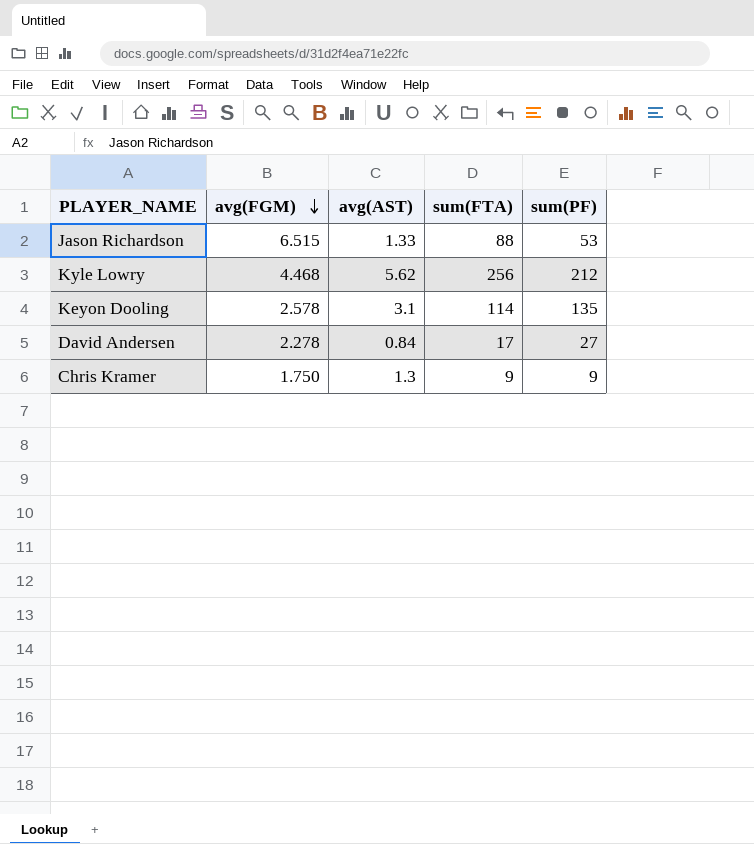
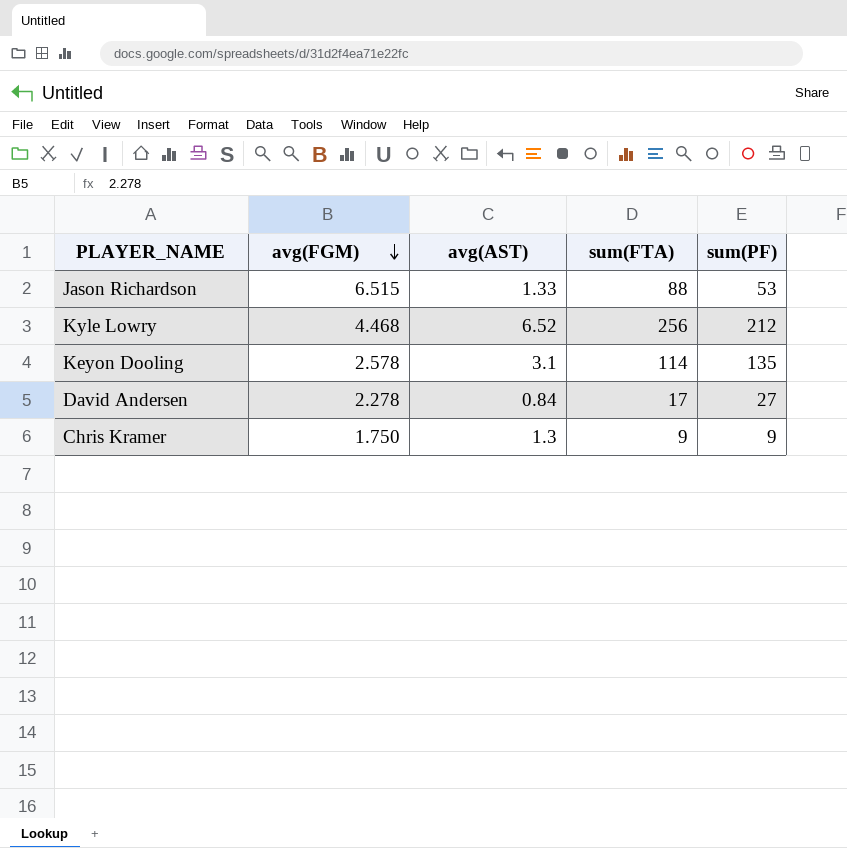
Kyle Lowry | avg(AST): 5.62 -> 6.52

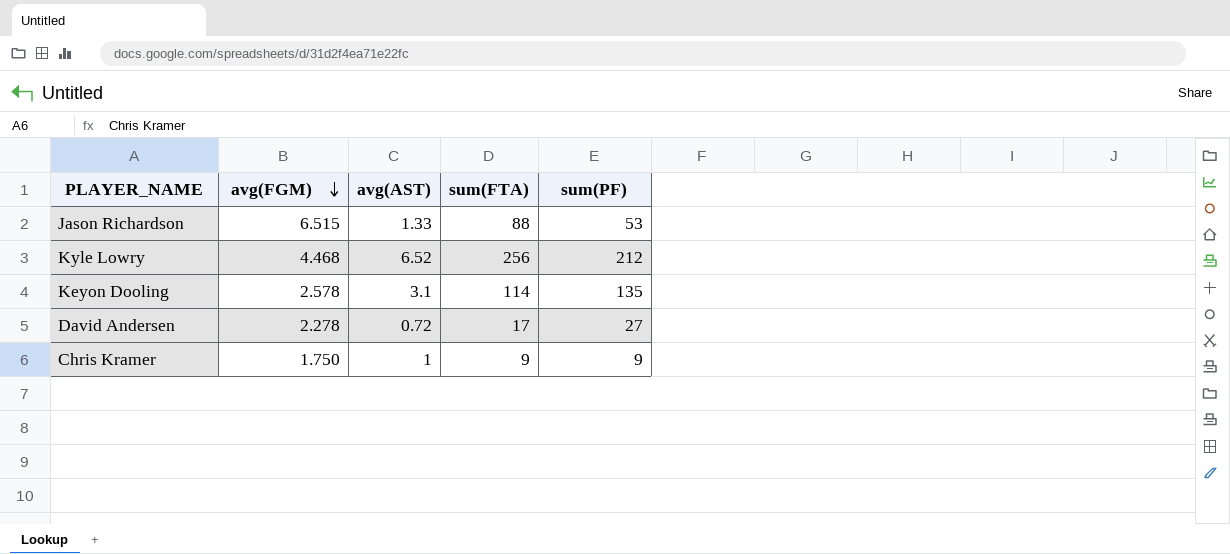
David Andersen | avg(AST): 0.84 -> 0.72
Chris Kramer | avg(AST): 1.3 -> 1

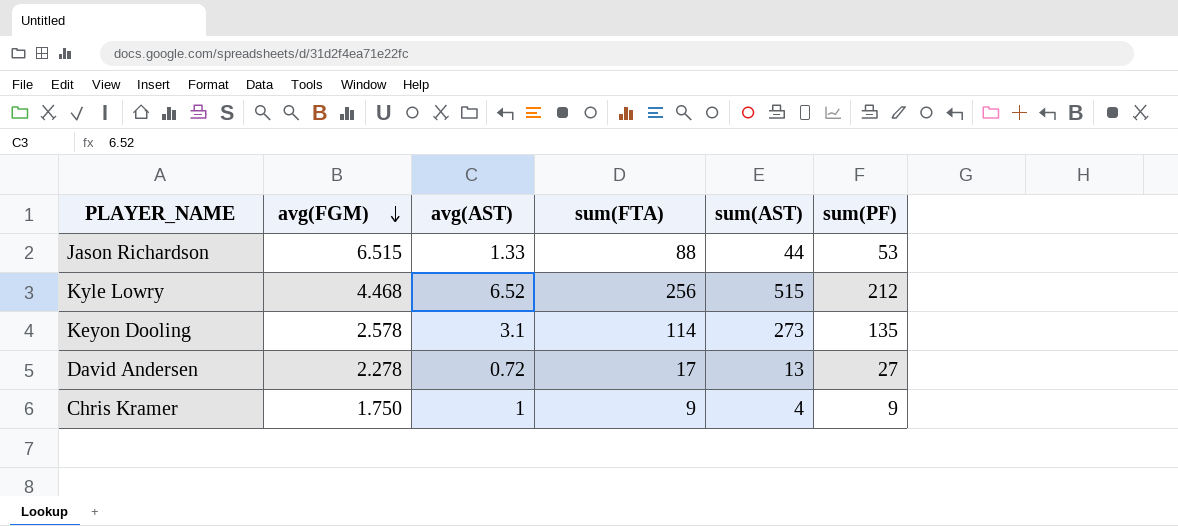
column sum(AST) | position: none -> 5

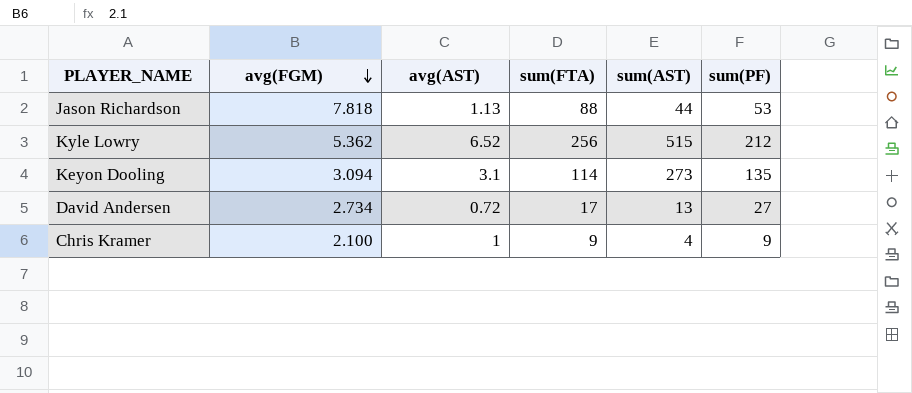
Jason Richardson | avg(FGM): 6.515 -> 7.818
Jason Richardson | avg(AST): 1.33 -> 1.13
Kyle Lowry | avg(FGM): 4.468 -> 5.362
Keyon Dooling | avg(FGM): 2.578 -> 3.094
David Andersen | avg(FGM): 2.278 -> 2.734
Chris Kramer | avg(FGM): 1.750 -> 2.100

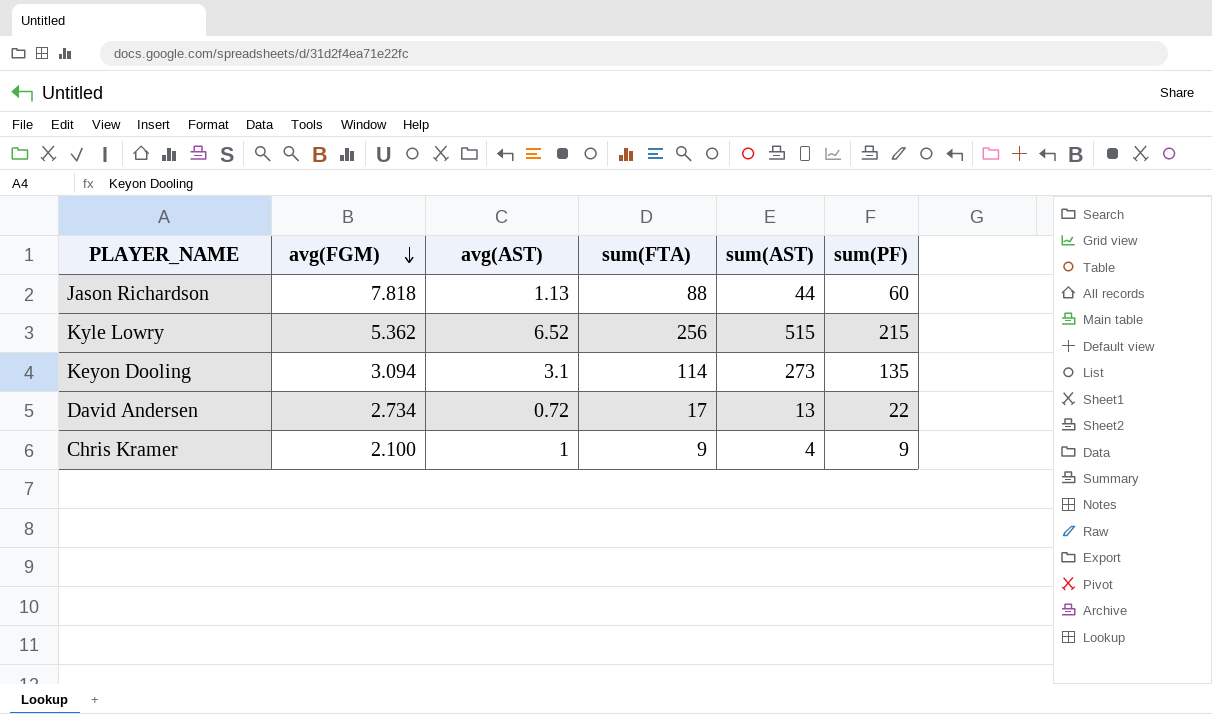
Jason Richardson | sum(PF): 53 -> 60
Kyle Lowry | sum(PF): 212 -> 215
David Andersen | sum(PF): 27 -> 22

